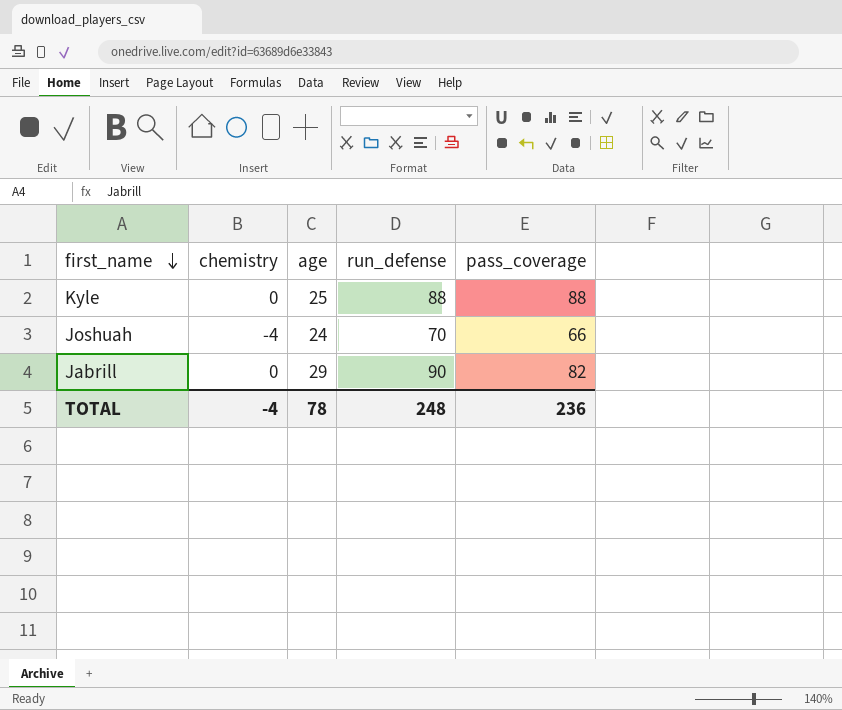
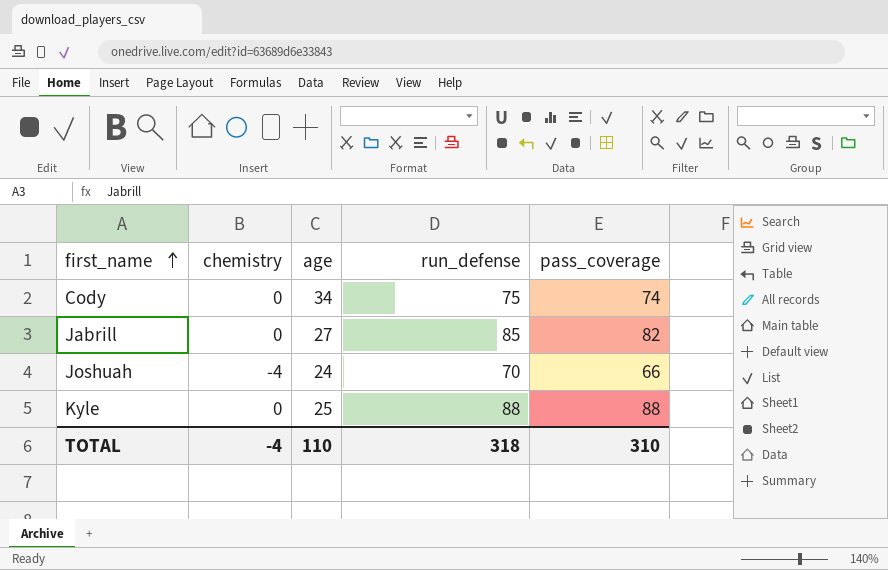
row order: first_name descending -> first_name ascending
row Cody: none -> 0 | 34 | 75 | 74
Jabrill | age: 29 -> 27
Jabrill | run_defense: 90 -> 85
TOTAL | age: 78 -> 110
TOTAL | run_defense: 248 -> 318
TOTAL | pass_coverage: 236 -> 310

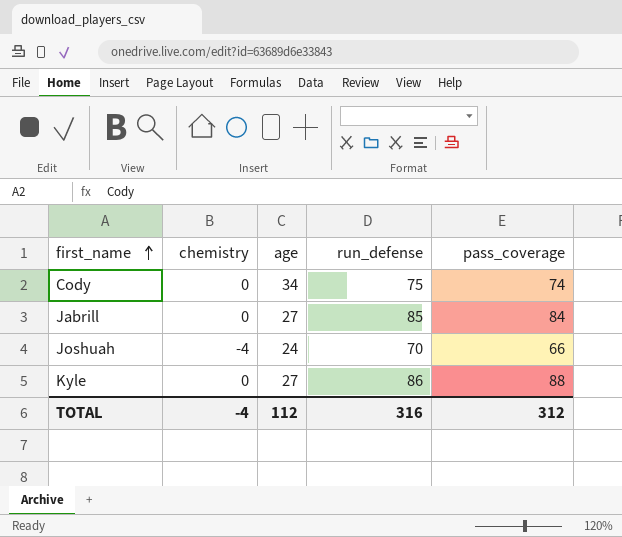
Jabrill | pass_coverage: 82 -> 84
Kyle | age: 25 -> 27
Kyle | run_defense: 88 -> 86
TOTAL | age: 110 -> 112
TOTAL | run_defense: 318 -> 316
TOTAL | pass_coverage: 310 -> 312

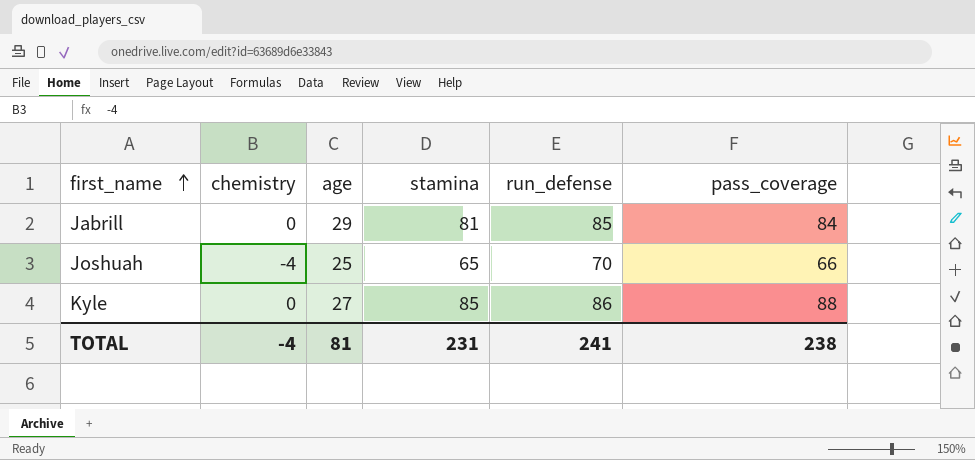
column stamina | position: none -> 4
row Cody: 0 | 34 | 75 | 74 -> none
Jabrill | age: 27 -> 29
Joshuah | age: 24 -> 25
TOTAL | age: 112 -> 81
TOTAL | run_defense: 316 -> 241
TOTAL | pass_coverage: 312 -> 238

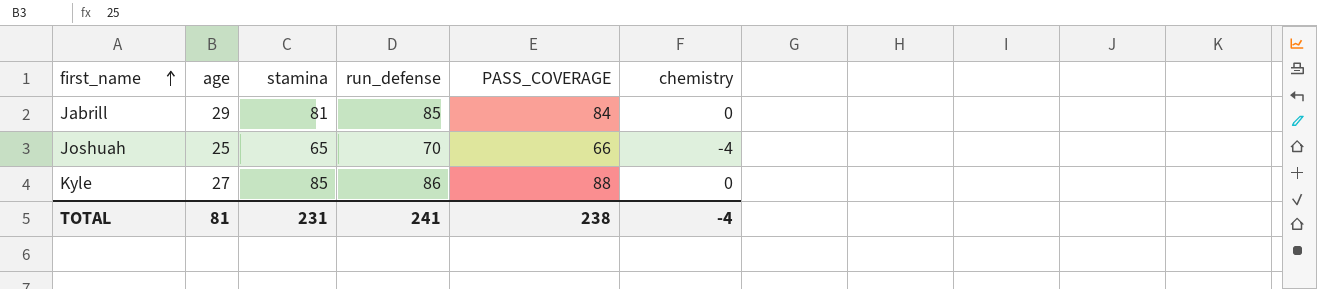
column name: pass_coverage -> PASS_COVERAGE
column chemistry | position: 2 -> 6

